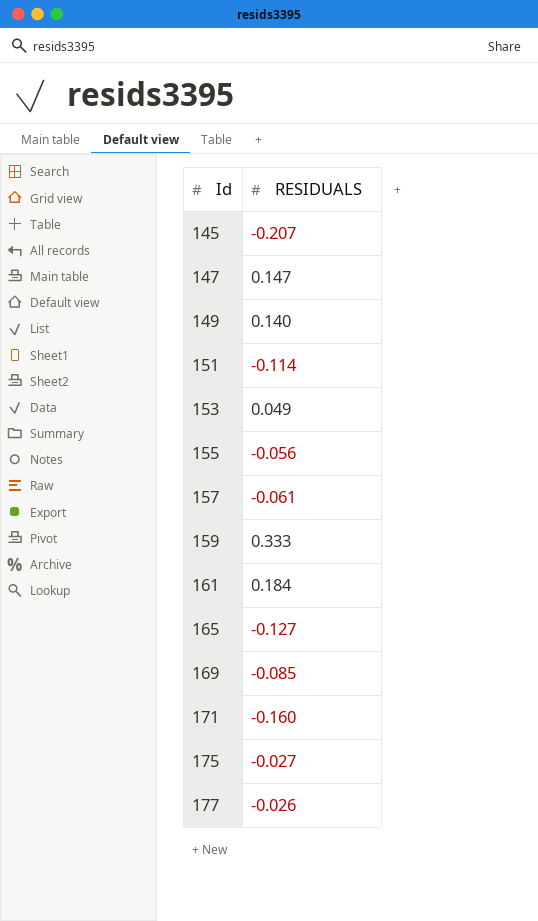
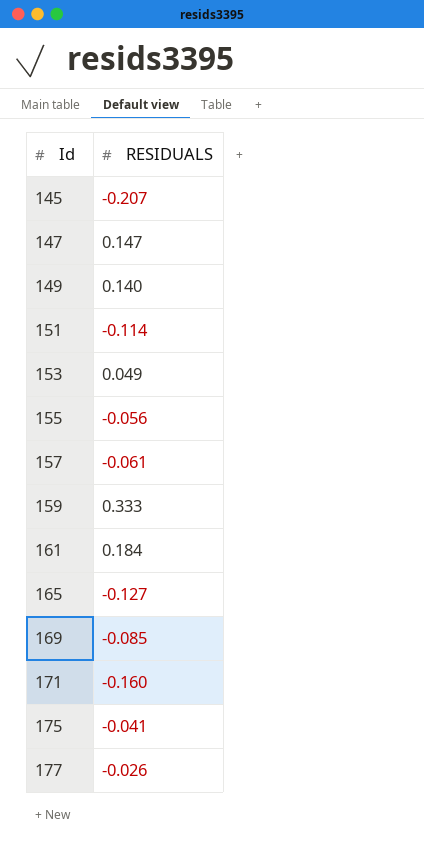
175 | RESIDUALS: -0.027 -> -0.041

